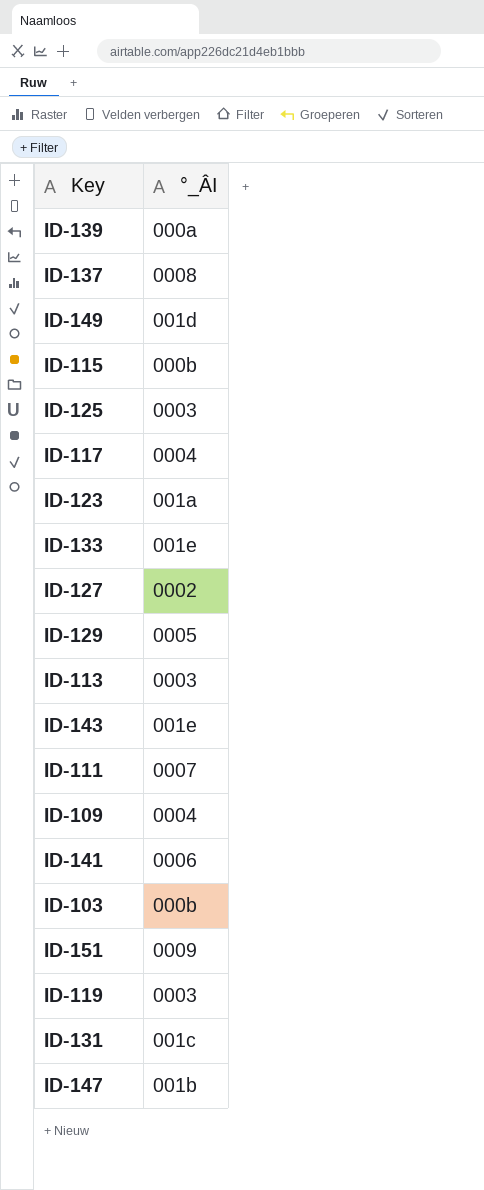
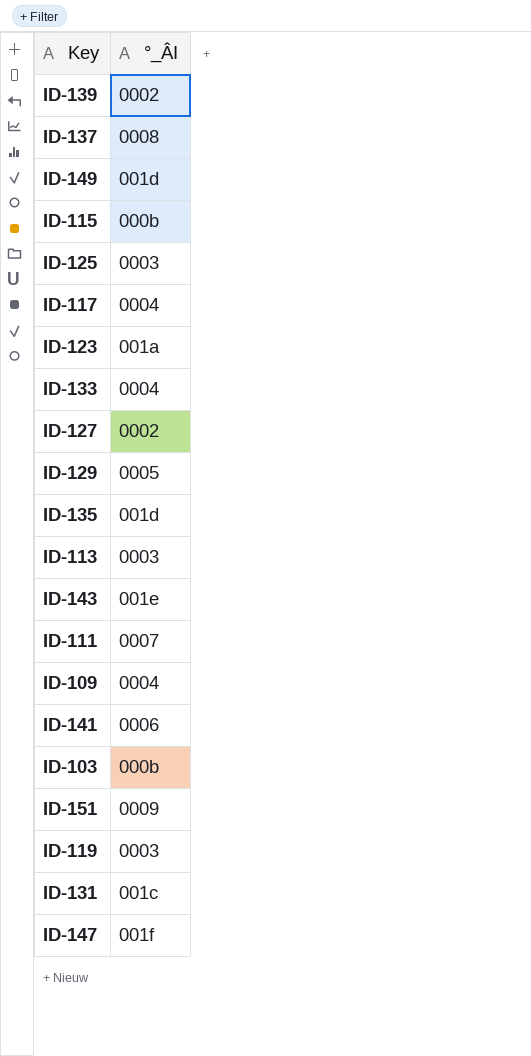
ID-139 | °_ÂI: 000a -> 0002
ID-133 | °_ÂI: 001e -> 0004
row ID-135: none -> 001d
ID-147 | °_ÂI: 001b -> 001f

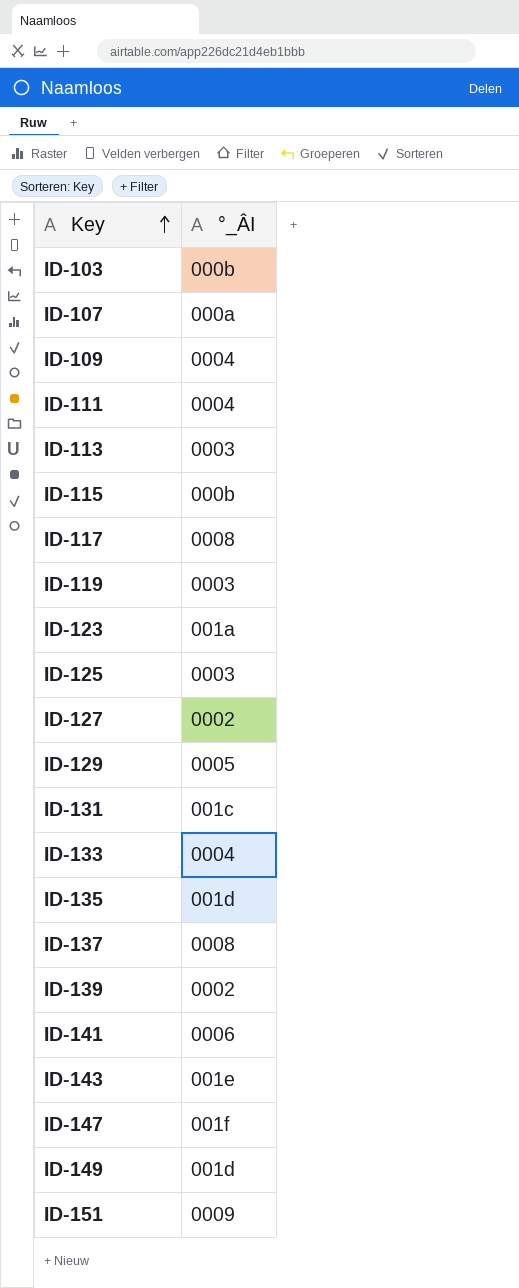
row order: none -> Key ascending
row ID-107: none -> 000a
ID-111 | °_ÂI: 0007 -> 0004
ID-117 | °_ÂI: 0004 -> 0008

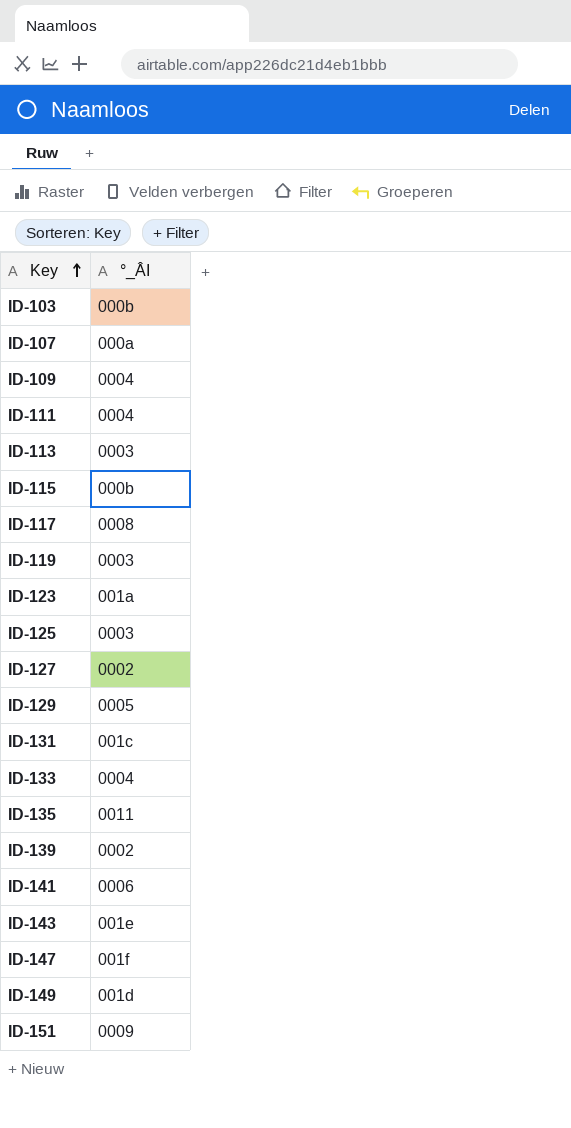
row ID-137: 0008 -> none
ID-135 | °_ÂI: 001d -> 0011

